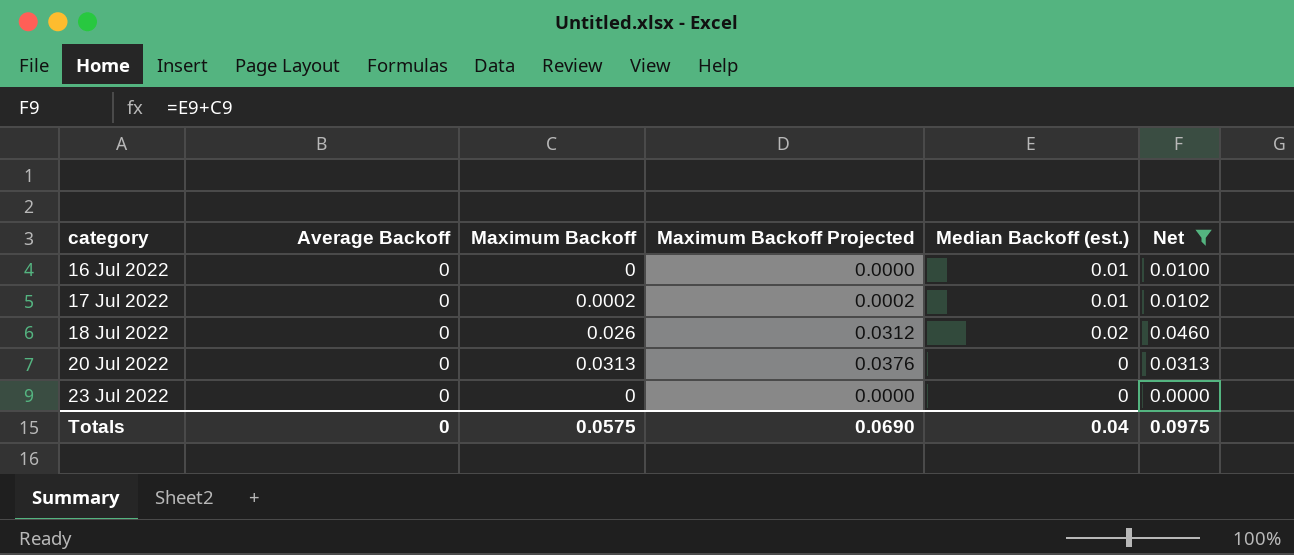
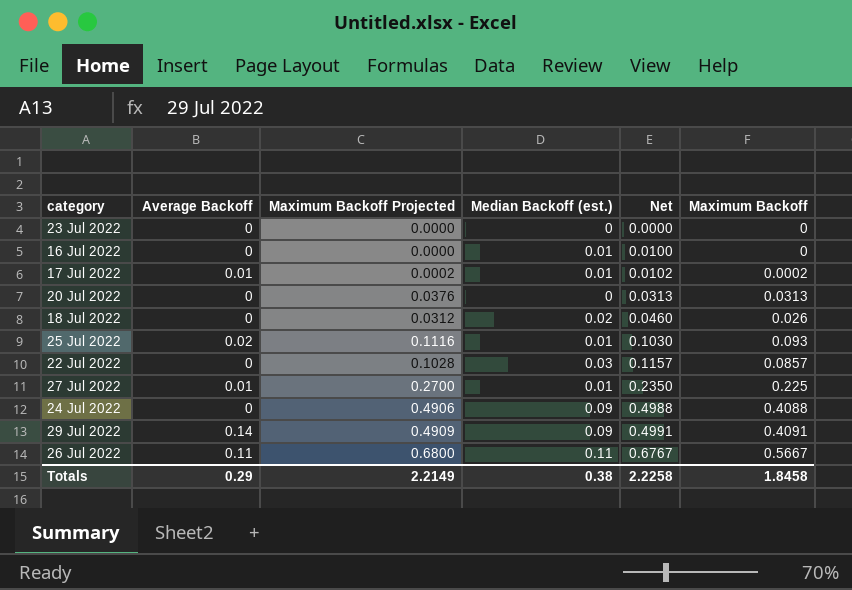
filter: Net <= 0.0460 -> none
row order: category ascending -> Net ascending
column Maximum Backoff | position: 3 -> 6
17 Jul 2022 | Average Backoff: 0 -> 0.01
Totals | Average Backoff: 0 -> 0.29
Totals | Maximum Backoff Projected: 0.0690 -> 2.2149
Totals | Median Backoff (est.): 0.04 -> 0.38
Totals | Net: 0.0975 -> 2.2258
Totals | Maximum Backoff: 0.0575 -> 1.8458

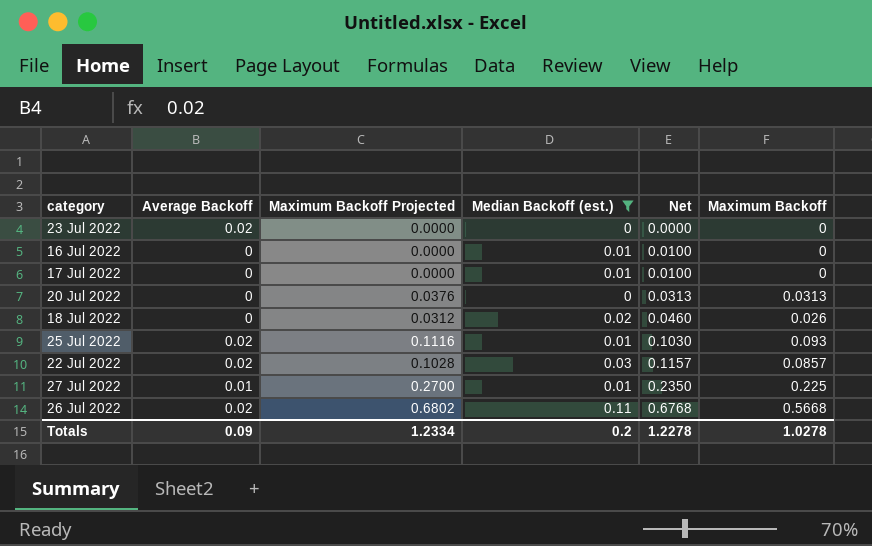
filter: none -> Median Backoff (est.) != 0.09
23 Jul 2022 | Average Backoff: 0 -> 0.02
17 Jul 2022 | Average Backoff: 0.01 -> 0
17 Jul 2022 | Maximum Backoff Projected: 0.0002 -> 0.0000
17 Jul 2022 | Net: 0.0102 -> 0.0100
17 Jul 2022 | Maximum Backoff: 0.0002 -> 0
22 Jul 2022 | Average Backoff: 0 -> 0.02
26 Jul 2022 | Average Backoff: 0.11 -> 0.02
26 Jul 2022 | Maximum Backoff Projected: 0.6800 -> 0.6802
26 Jul 2022 | Net: 0.6767 -> 0.6768
26 Jul 2022 | Maximum Backoff: 0.5667 -> 0.5668
Totals | Average Backoff: 0.29 -> 0.09
Totals | Maximum Backoff Projected: 2.2149 -> 1.2334
Totals | Median Backoff (est.): 0.38 -> 0.2
Totals | Net: 2.2258 -> 1.2278
Totals | Maximum Backoff: 1.8458 -> 1.0278

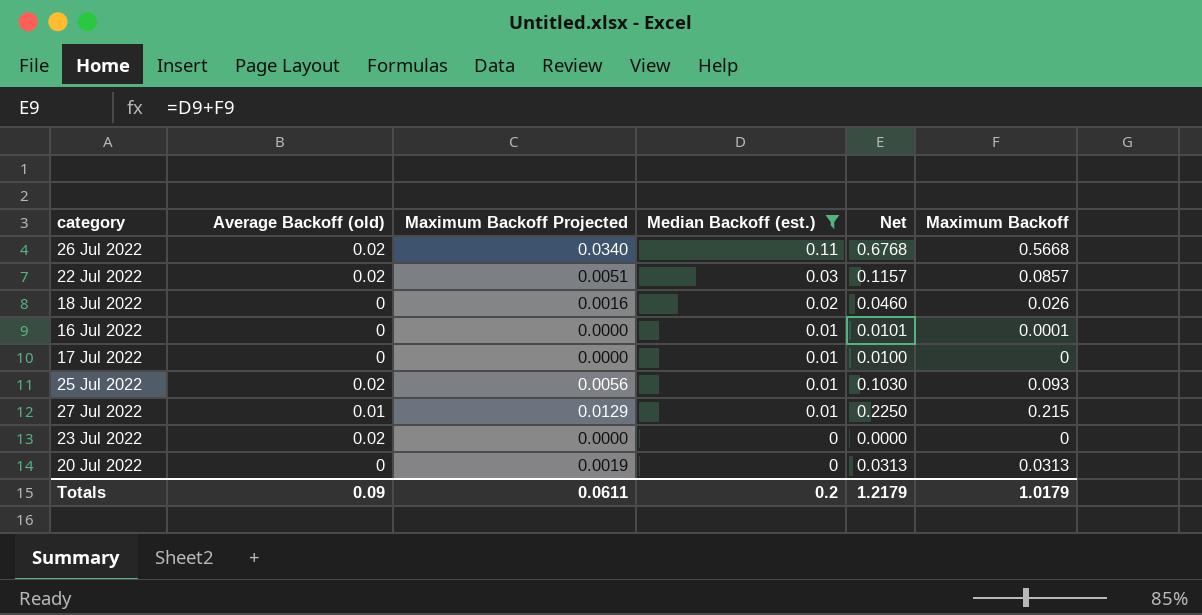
row order: Net ascending -> Median Backoff (est.) descending
column name: Average Backoff -> Average Backoff (old)
column Maximum Backoff Projected | formula: [Maximum Backoff] * 1.2 -> [Maximum Backoff] * 0.06
16 Jul 2022 | Net: 0.0100 -> 0.0101
16 Jul 2022 | Maximum Backoff: 0 -> 0.0001
27 Jul 2022 | Net: 0.2350 -> 0.2250
27 Jul 2022 | Maximum Backoff: 0.225 -> 0.215
Totals | Maximum Backoff Projected: 1.2334 -> 0.0611
Totals | Net: 1.2278 -> 1.2179
Totals | Maximum Backoff: 1.0278 -> 1.0179

